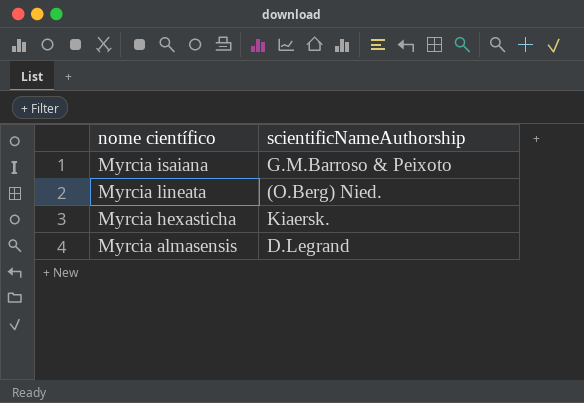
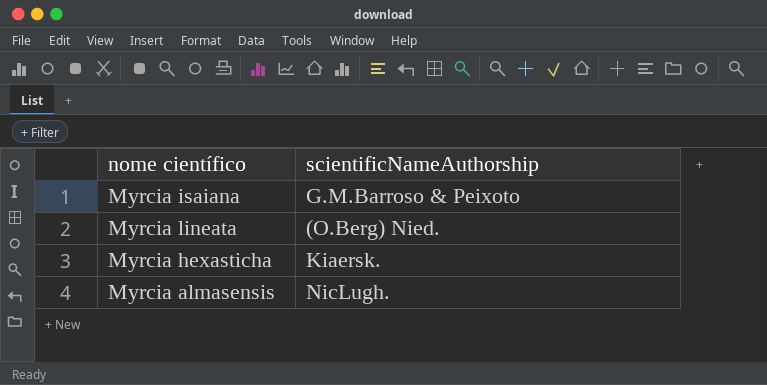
Myrcia almasensis | scientificNameAuthorship: D.Legrand -> NicLugh.

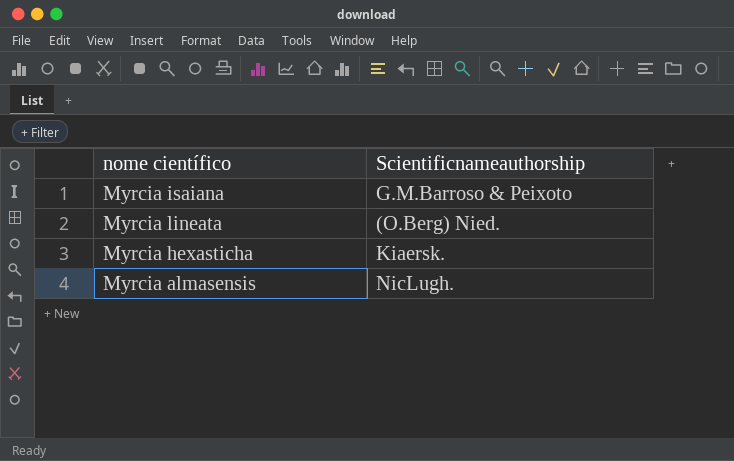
column name: scientificNameAuthorship -> Scientificnameauthorship

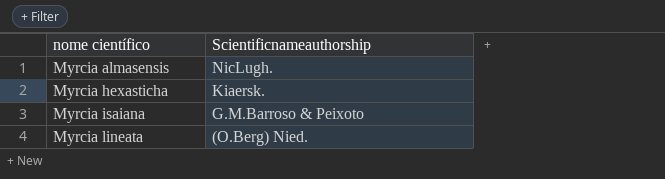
row order: none -> nome científico ascending

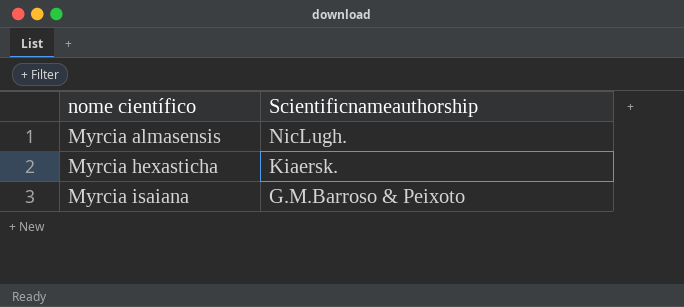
row Myrcia lineata: (O.Berg) Nied. -> none

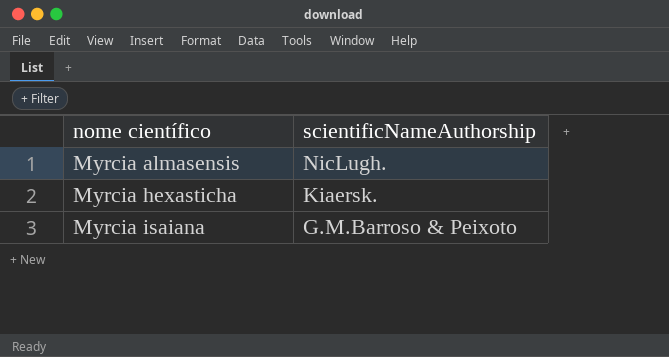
column name: Scientificnameauthorship -> scientificNameAuthorship

